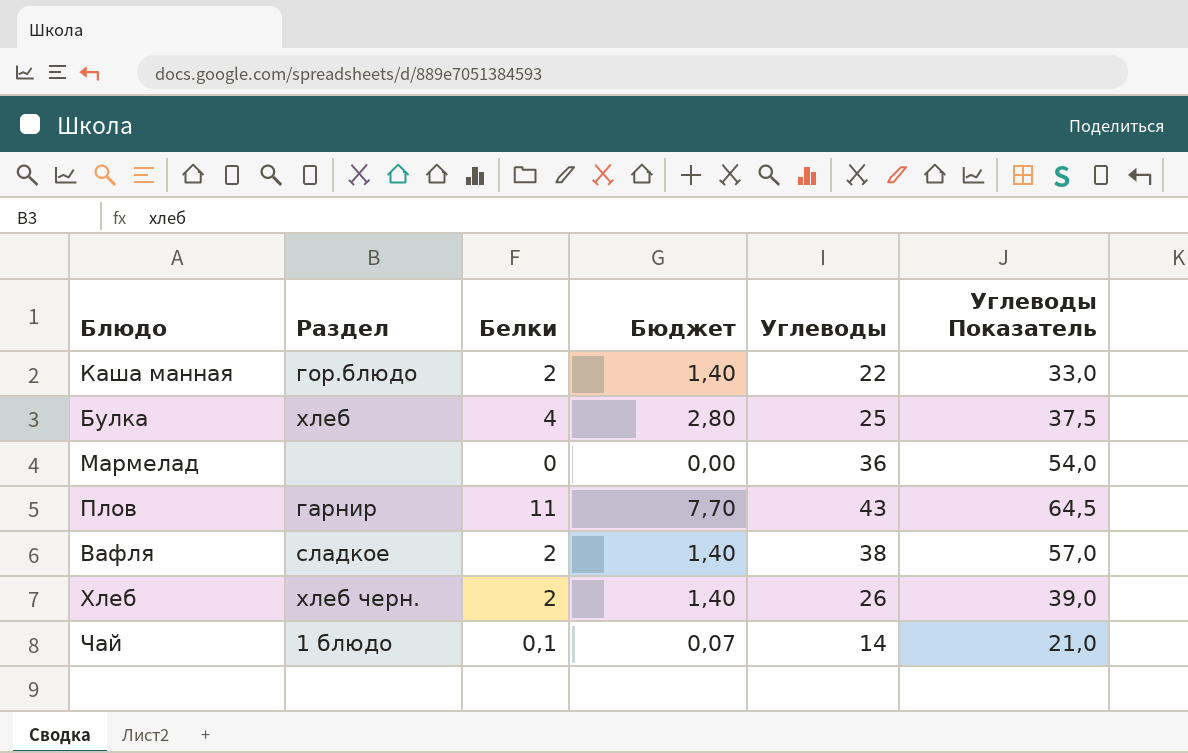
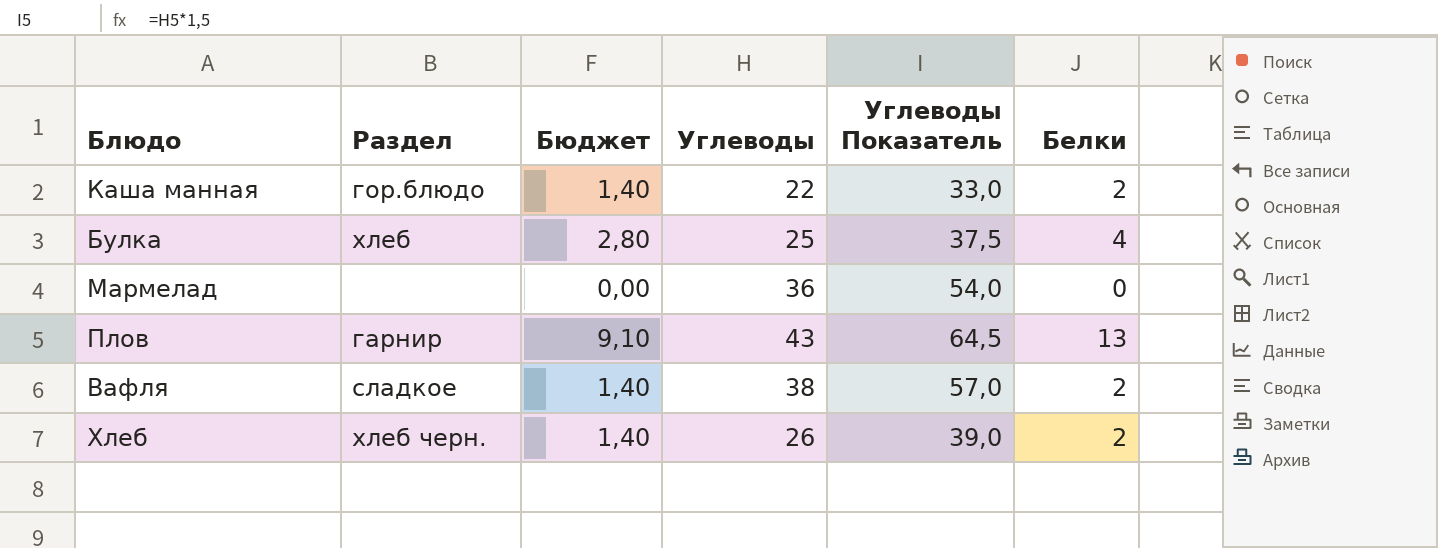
column Белки | position: 3 -> 6
row Чай: 1 блюдо | 0,1 | 0,07 | 14 | 21,0 -> none
Плов | Бюджет: 7,70 -> 9,10
Плов | Белки: 11 -> 13

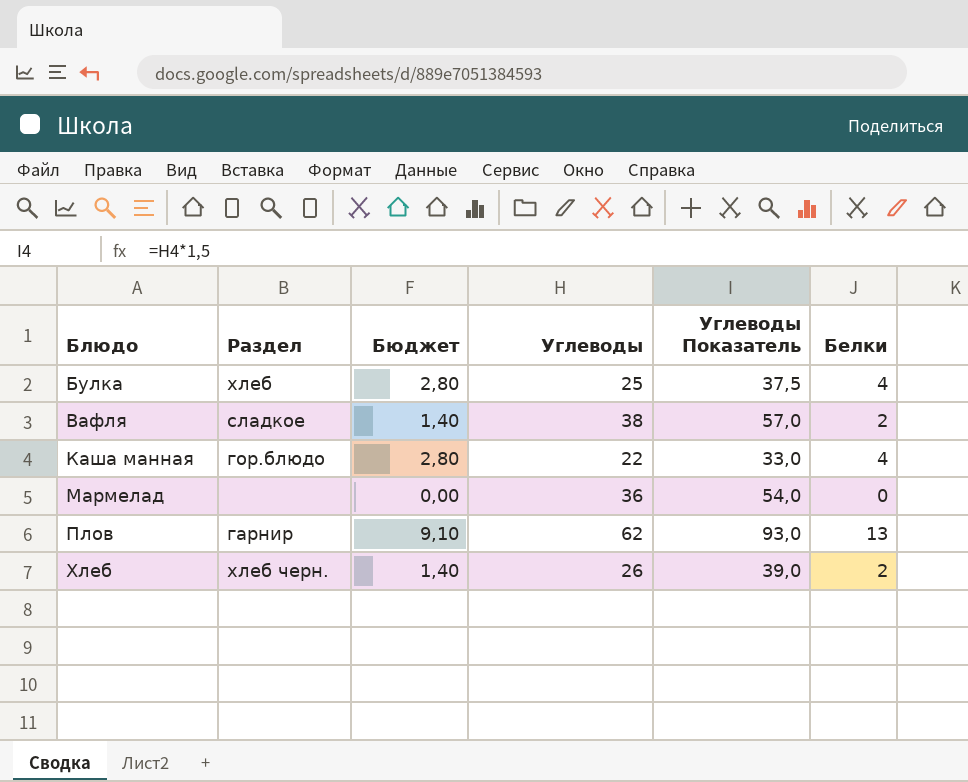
row order: none -> Блюдо ascending
Каша манная | Бюджет: 1,40 -> 2,80
Каша манная | Белки: 2 -> 4
Плов | Углеводы: 43 -> 62
Плов | Углеводы Показатель: 64,5 -> 93,0

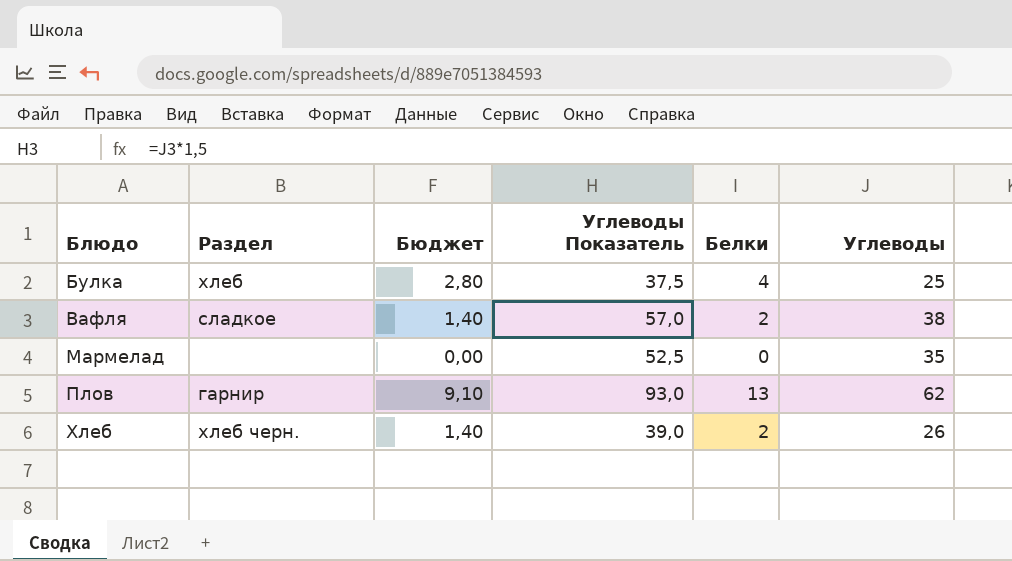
column Углеводы | position: 4 -> 6
row Каша манная: гор.блюдо | 2,80 | 22 | 33,0 | 4 -> none
Мармелад | Углеводы Показатель: 54,0 -> 52,5
Мармелад | Углеводы: 36 -> 35

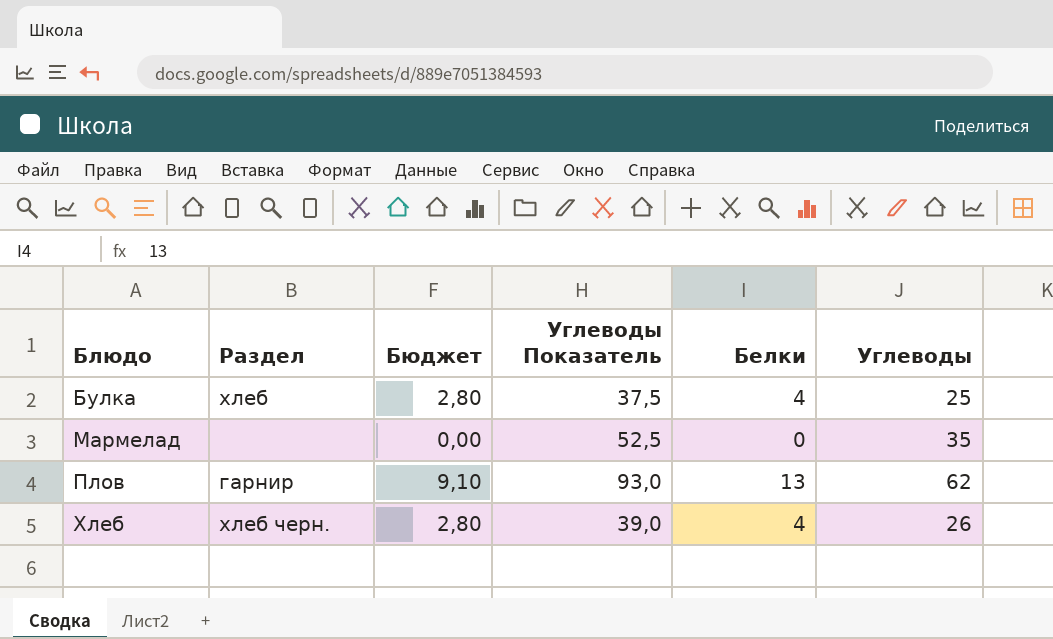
row Вафля: сладкое | 1,40 | 57,0 | 2 | 38 -> none
Хлеб | Бюджет: 1,40 -> 2,80
Хлеб | Белки: 2 -> 4

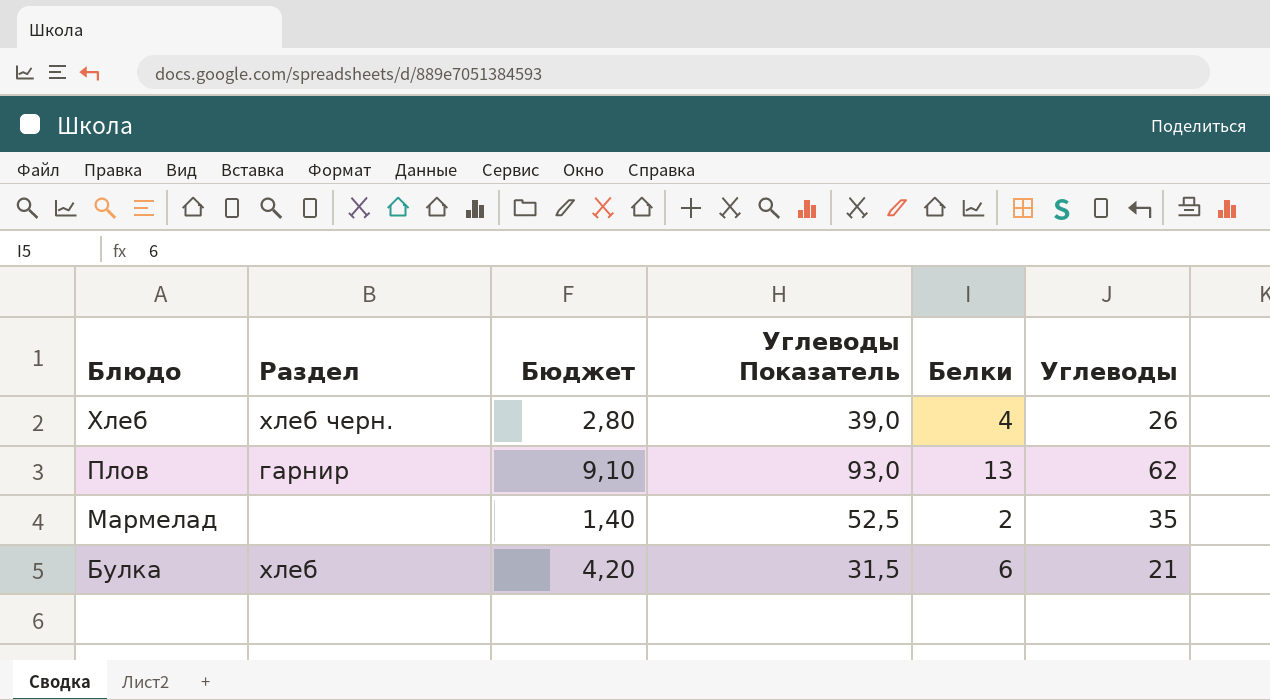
row order: Блюдо ascending -> Блюдо descending
Мармелад | Бюджет: 0,00 -> 1,40
Мармелад | Белки: 0 -> 2
Булка | Бюджет: 2,80 -> 4,20
Булка | Углеводы Показатель: 37,5 -> 31,5
Булка | Белки: 4 -> 6
Булка | Углеводы: 25 -> 21

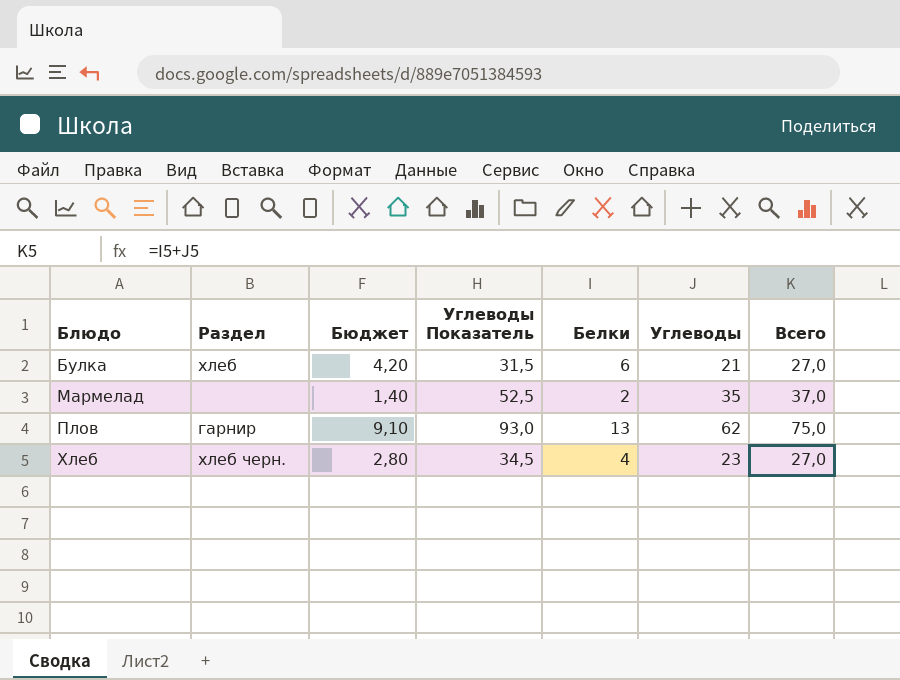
row order: Блюдо descending -> Блюдо ascending
column Всего | formula: none -> [Белки] + [Углеводы]
Хлеб | Углеводы Показатель: 39,0 -> 34,5
Хлеб | Углеводы: 26 -> 23

